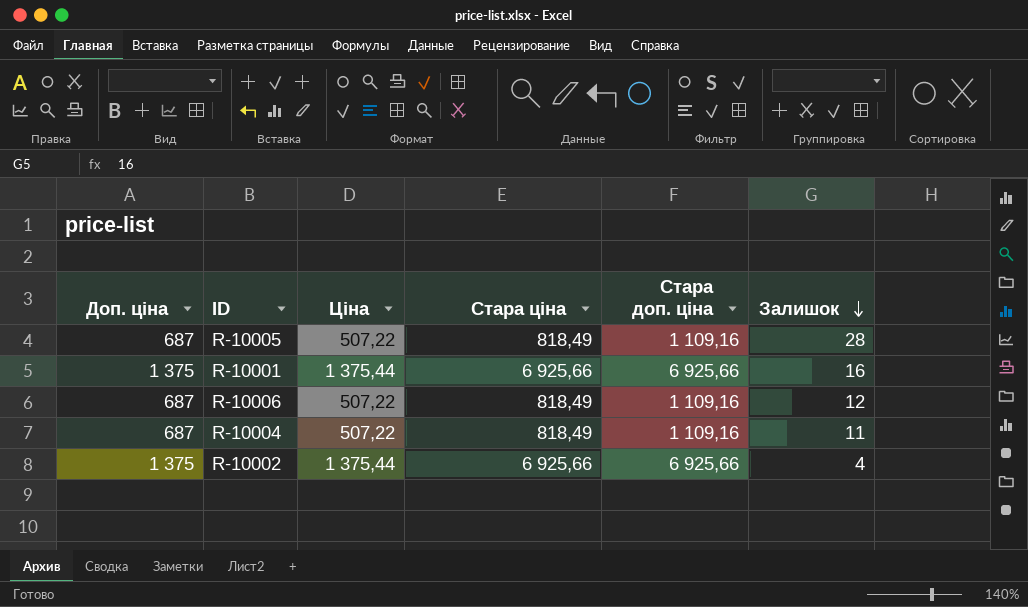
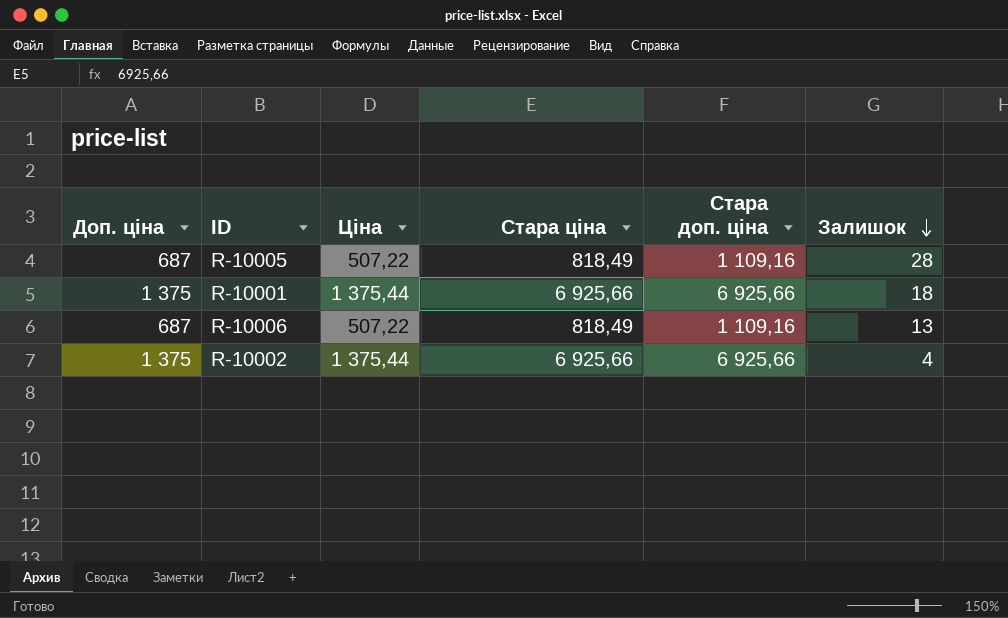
row R-10004: 687 | 507,22 | 818,49 | 1 109,16 | 11 -> none
R-10001 | Залишок: 16 -> 18
R-10006 | Залишок: 12 -> 13

